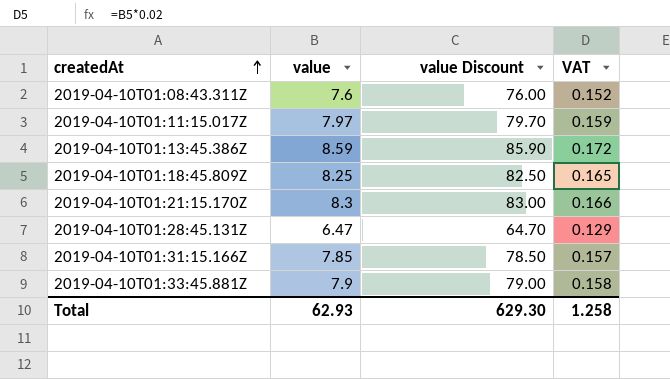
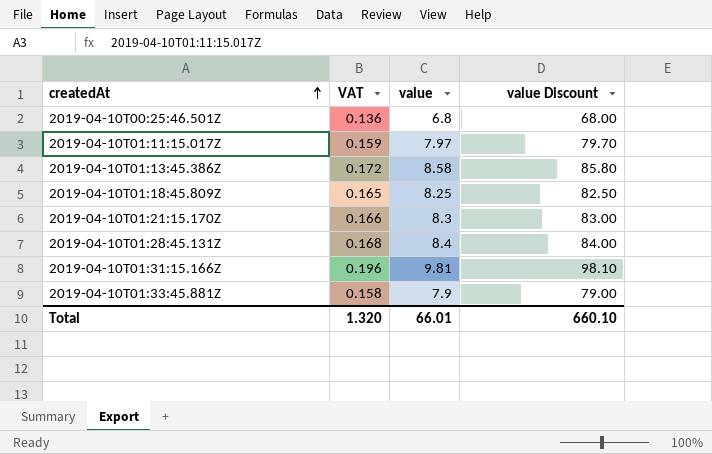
column VAT | position: 4 -> 2
row 2019-04-10T01:08:43.311Z: 7.6 | 76.00 | 0.152 -> none
row 2019-04-10T00:25:46.501Z: none -> 0.136 | 6.8 | 68.00
2019-04-10T01:13:45.386Z | value: 8.59 -> 8.58
2019-04-10T01:13:45.386Z | value Discount: 85.90 -> 85.80
2019-04-10T01:28:45.131Z | VAT: 0.129 -> 0.168
2019-04-10T01:28:45.131Z | value: 6.47 -> 8.4
2019-04-10T01:28:45.131Z | value Discount: 64.70 -> 84.00
2019-04-10T01:31:15.166Z | VAT: 0.157 -> 0.196
2019-04-10T01:31:15.166Z | value: 7.85 -> 9.81
2019-04-10T01:31:15.166Z | value Discount: 78.50 -> 98.10
Total | VAT: 1.258 -> 1.320
Total | value: 62.93 -> 66.01
Total | value Discount: 629.30 -> 660.10

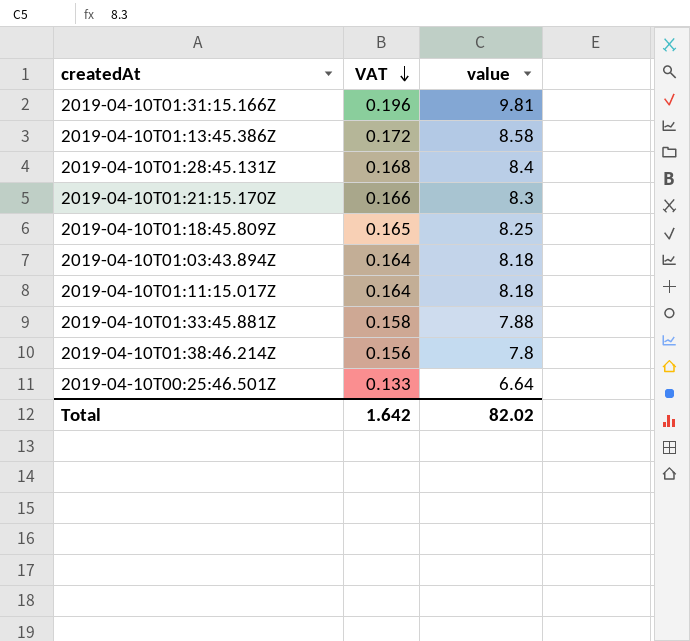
row order: createdAt ascending -> VAT descending
column value Discount | formula: [value] * 10 -> none
row 2019-04-10T01:03:43.894Z: none -> 0.164 | 8.18
2019-04-10T01:11:15.017Z | VAT: 0.159 -> 0.164
2019-04-10T01:11:15.017Z | value: 7.97 -> 8.18
2019-04-10T01:33:45.881Z | value: 7.9 -> 7.88
row 2019-04-10T01:38:46.214Z: none -> 0.156 | 7.8
2019-04-10T00:25:46.501Z | VAT: 0.136 -> 0.133
2019-04-10T00:25:46.501Z | value: 6.8 -> 6.64
Total | VAT: 1.320 -> 1.642
Total | value: 66.01 -> 82.02

